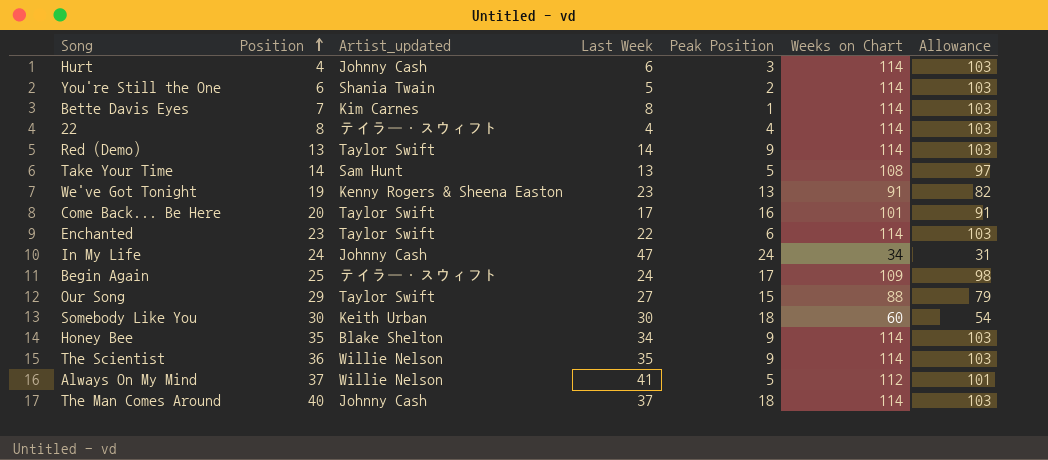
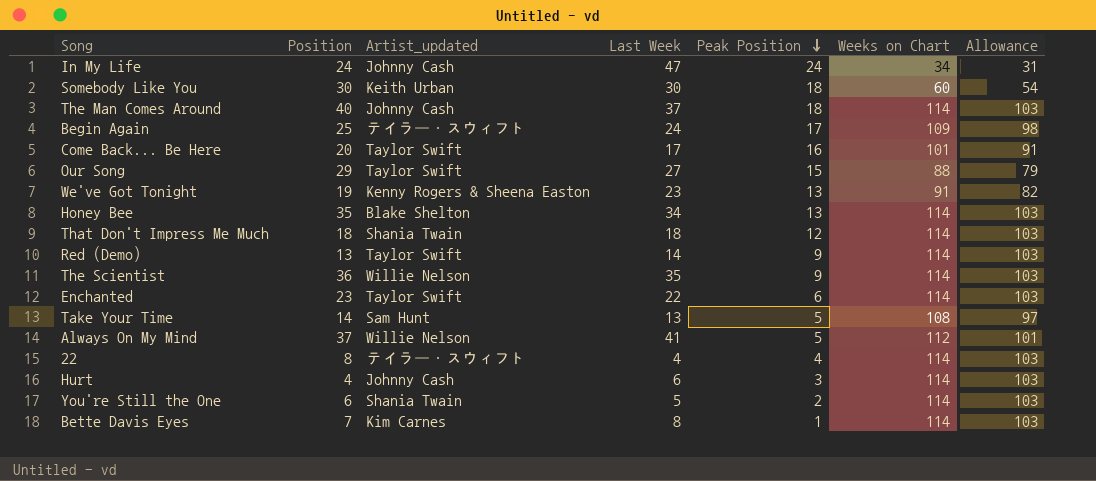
row order: Position ascending -> Peak Position descending
Honey Bee | Peak Position: 9 -> 13
row That Don't Impress Me Much: none -> 18 | Shania Twain | 18 | 12 | 114 | 103

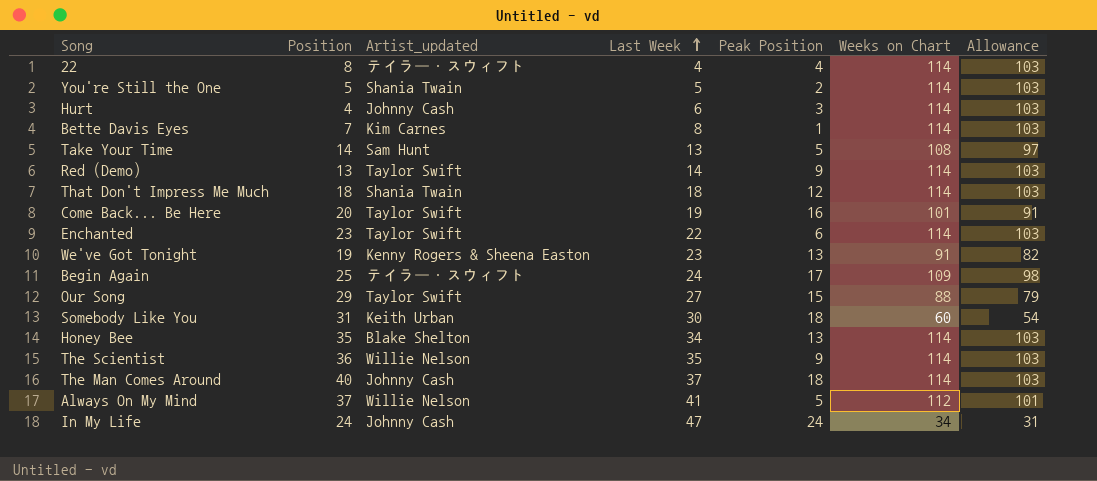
row order: Peak Position descending -> Last Week ascending
You're Still the One | Position: 6 -> 5
Come Back... Be Here | Last Week: 17 -> 19
Somebody Like You | Position: 30 -> 31

